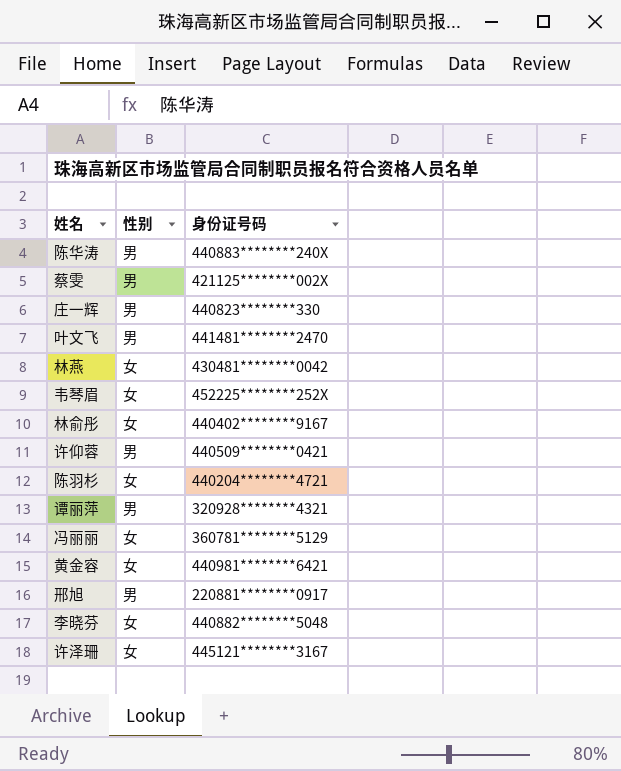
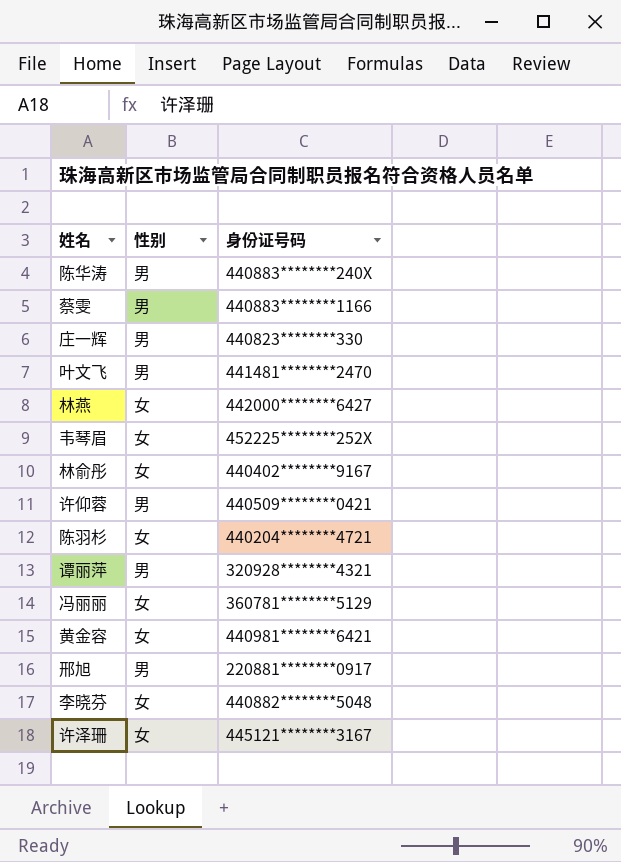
蔡雯 | 身份证号码: 421125********002X -> 440883********1166
林燕 | 身份证号码: 430481********0042 -> 442000********6427

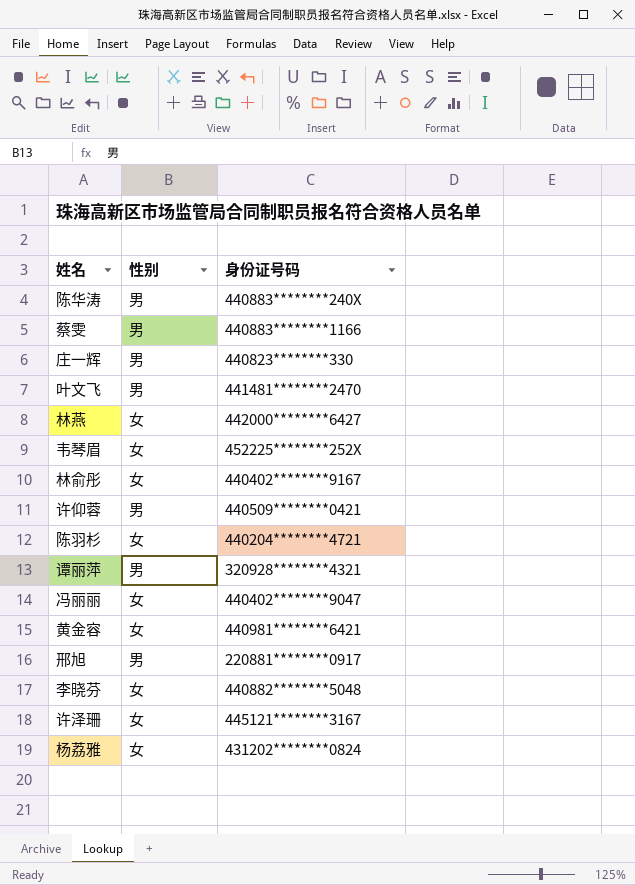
冯丽丽 | 身份证号码: 360781********5129 -> 440402********9047
row 杨荔雅: none -> 女 | 431202********0824

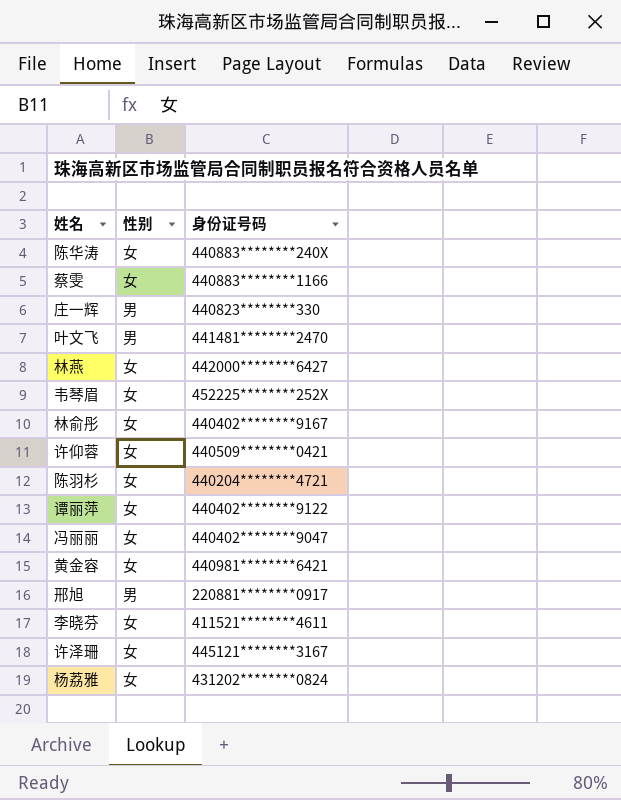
陈华涛 | 性别: 男 -> 女
蔡雯 | 性别: 男 -> 女
许仰蓉 | 性别: 男 -> 女
谭丽萍 | 性别: 男 -> 女
谭丽萍 | 身份证号码: 320928********4321 -> 440402********9122
李晓芬 | 身份证号码: 440882********5048 -> 411521********4611

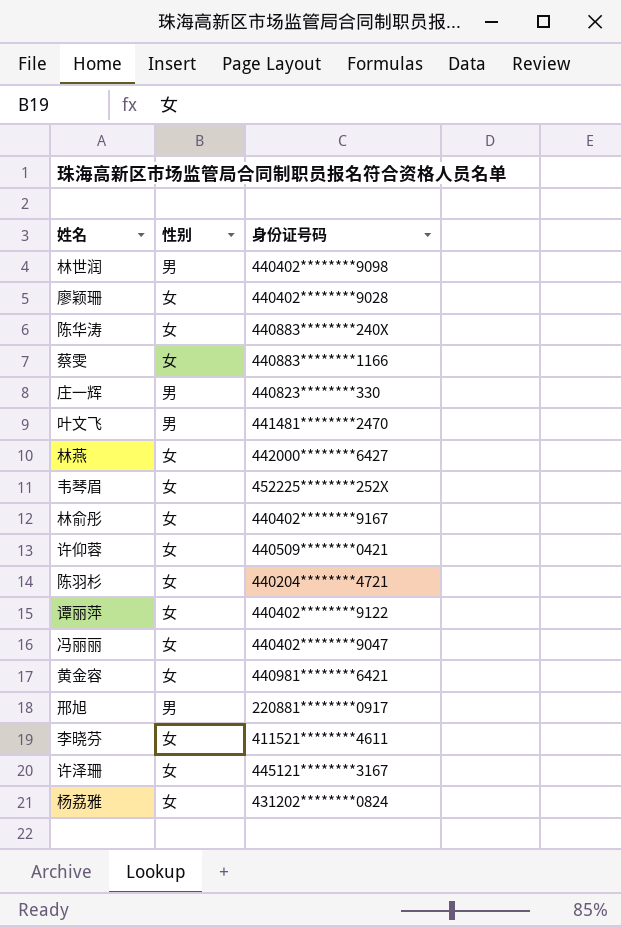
row 林世润: none -> 男 | 440402********9098
row 廖颖珊: none -> 女 | 440402********9028

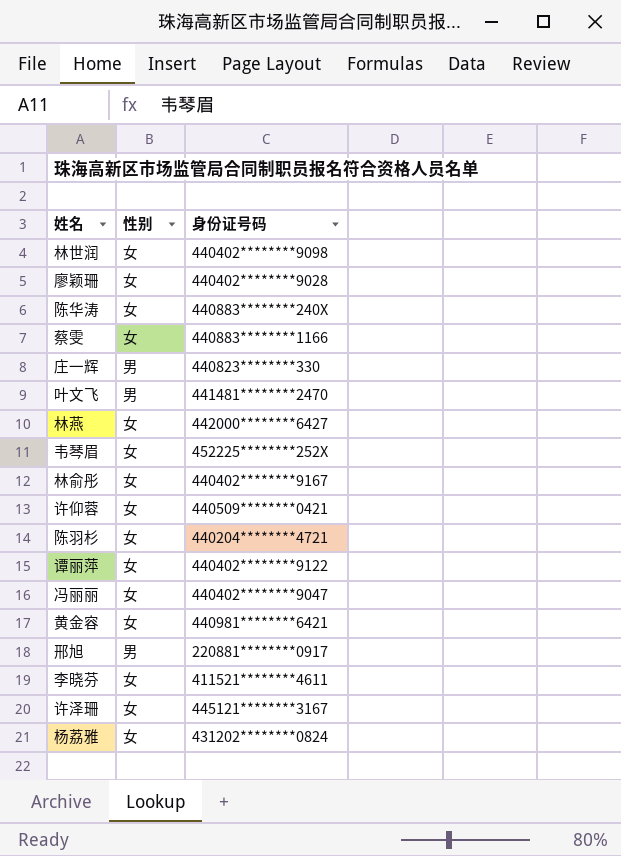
林世润 | 性别: 男 -> 女

